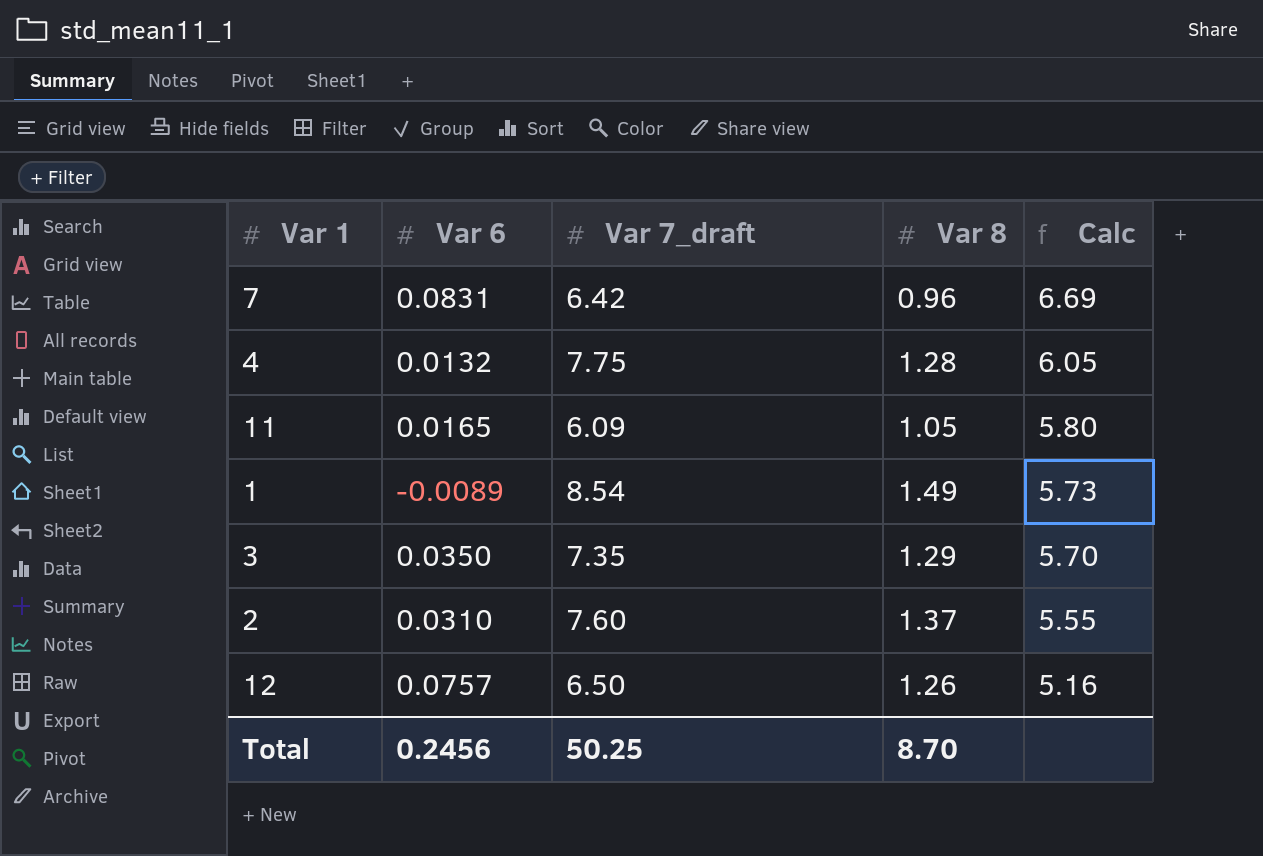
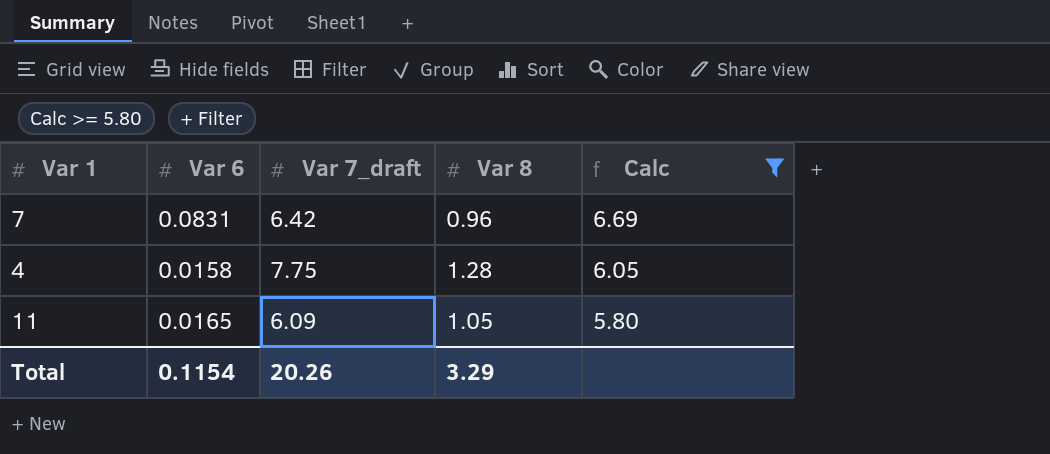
filter: none -> Calc >= 5.80
4 | Var 6: 0.0132 -> 0.0158
Total | Var 6: 0.2456 -> 0.1154
Total | Var 7_draft: 50.25 -> 20.26
Total | Var 8: 8.70 -> 3.29

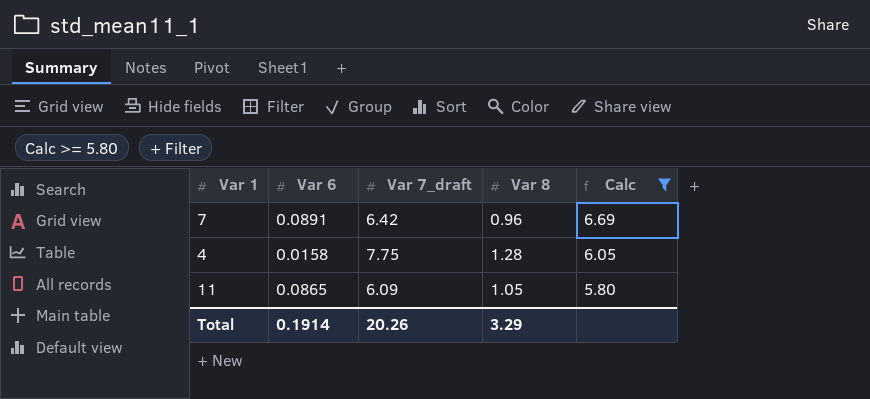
7 | Var 6: 0.0831 -> 0.0891
11 | Var 6: 0.0165 -> 0.0865
Total | Var 6: 0.1154 -> 0.1914

